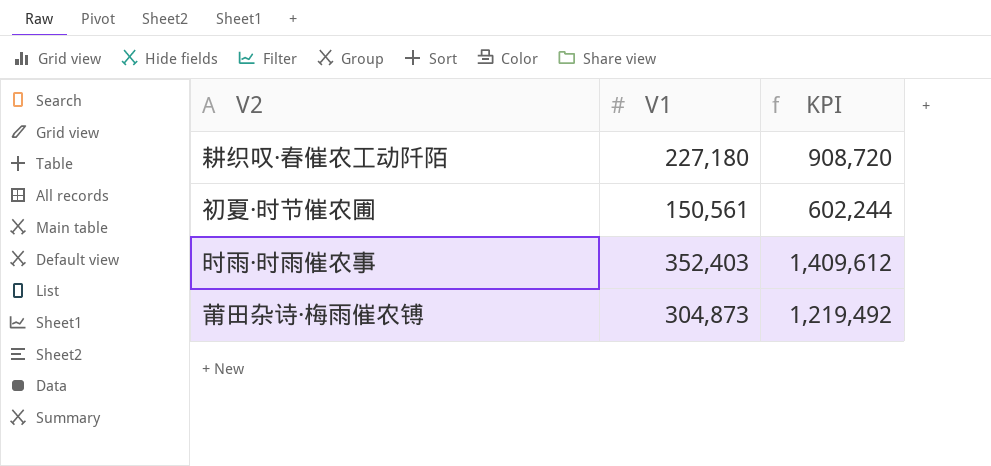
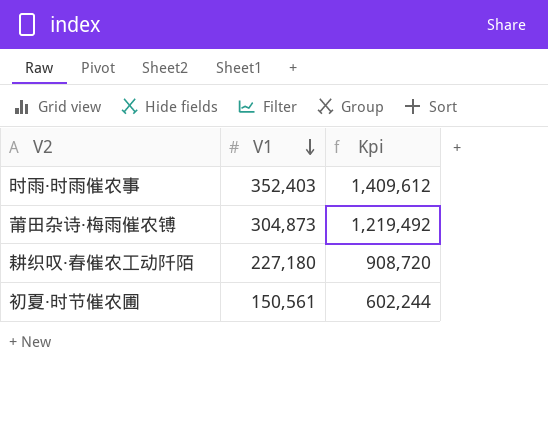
row order: none -> V1 descending
column name: KPI -> Kpi

